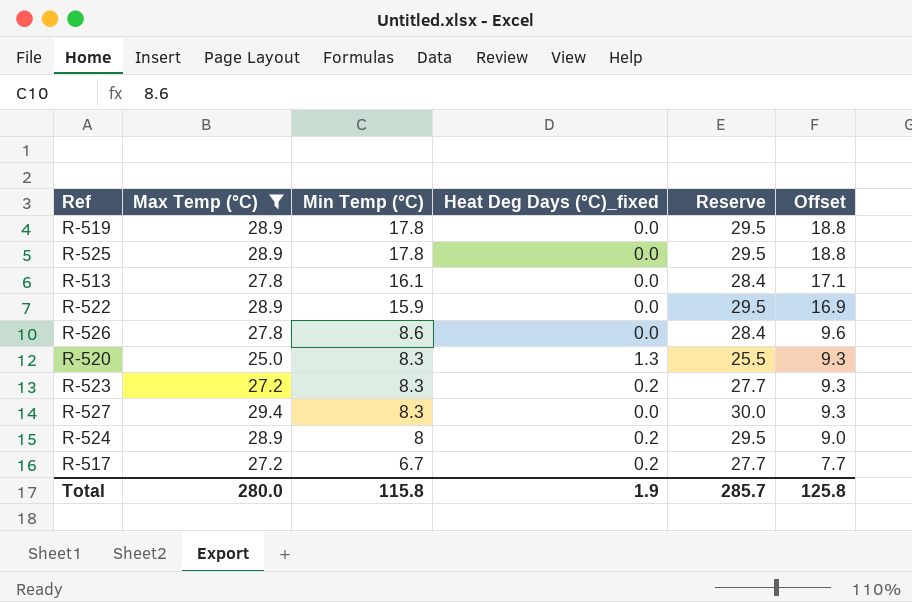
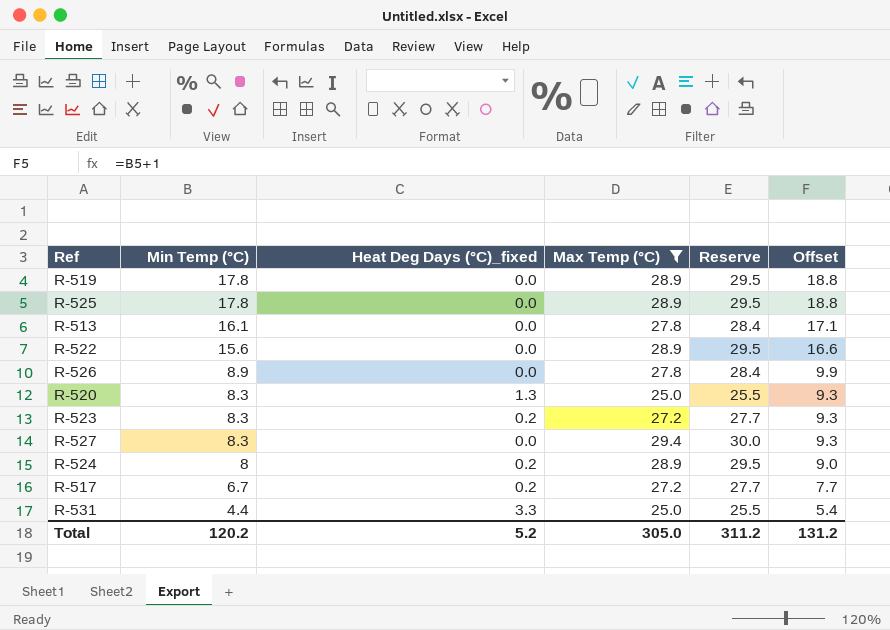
column Max Temp (°C) | position: 2 -> 4
R-522 | Min Temp (°C): 15.9 -> 15.6
R-522 | Offset: 16.9 -> 16.6
R-526 | Min Temp (°C): 8.6 -> 8.9
R-526 | Offset: 9.6 -> 9.9
row R-531: none -> 4.4 | 3.3 | 25.0 | 25.5 | 5.4
Total | Min Temp (°C): 115.8 -> 120.2
Total | Heat Deg Days (°C)_fixed: 1.9 -> 5.2
Total | Max Temp (°C): 280.0 -> 305.0
Total | Reserve: 285.7 -> 311.2
Total | Offset: 125.8 -> 131.2

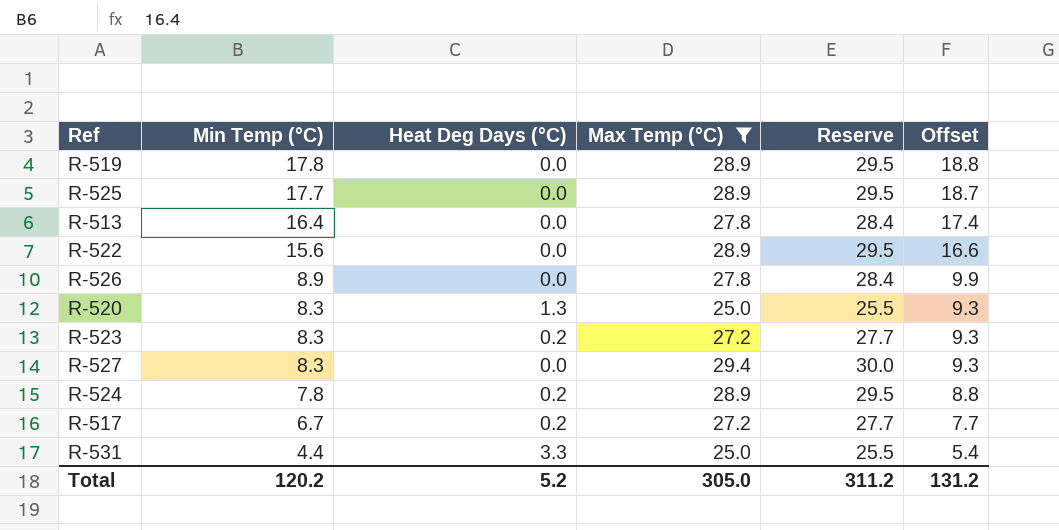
column name: Heat Deg Days (°C)_fixed -> Heat Deg Days (°C)
R-525 | Min Temp (°C): 17.8 -> 17.7
R-525 | Offset: 18.8 -> 18.7
R-513 | Min Temp (°C): 16.1 -> 16.4
R-513 | Offset: 17.1 -> 17.4
R-524 | Min Temp (°C): 8 -> 7.8
R-524 | Offset: 9.0 -> 8.8

